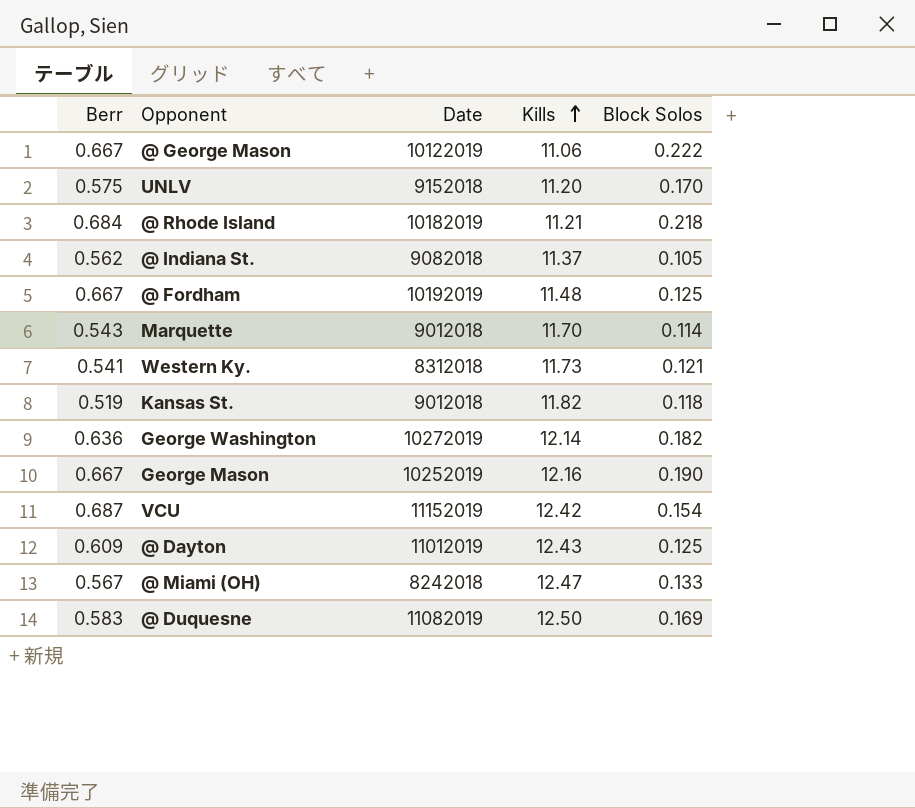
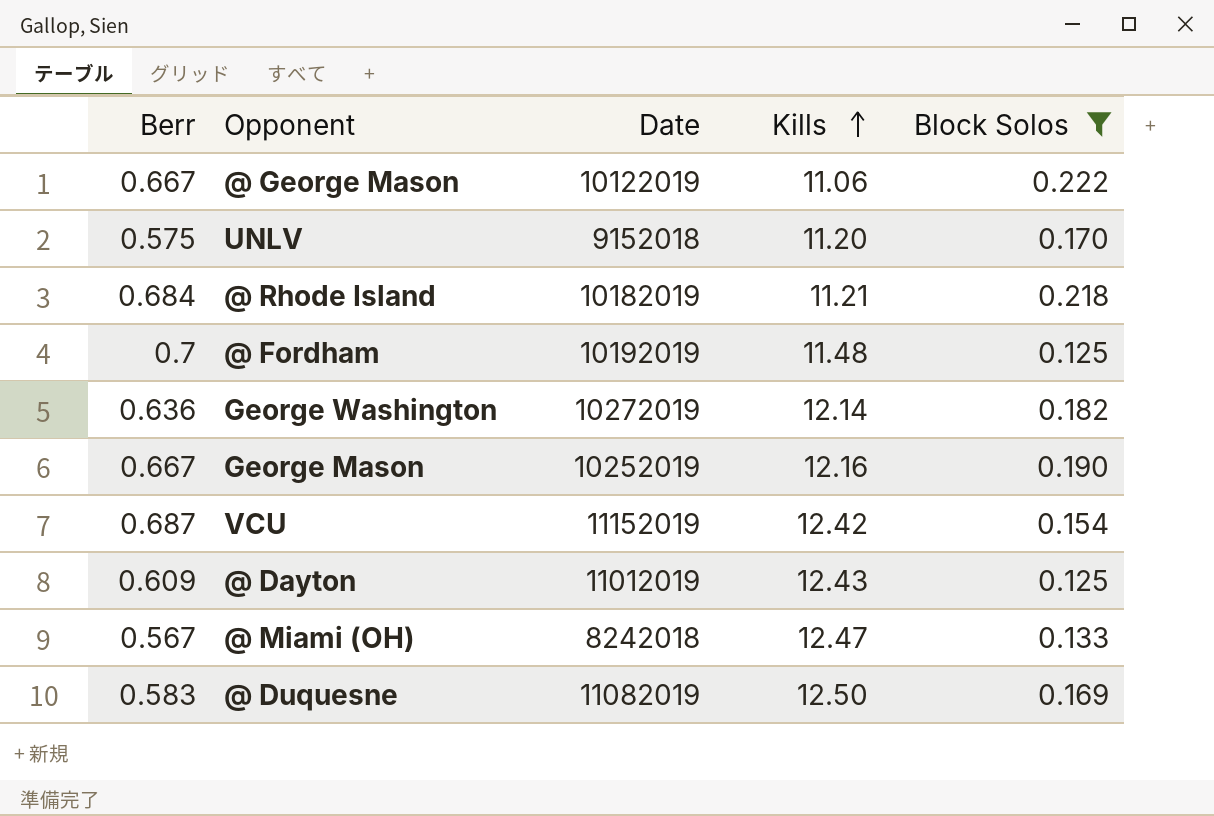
filter: none -> Block Solos >= 0.125
@ Fordham | Berr: 0.667 -> 0.7

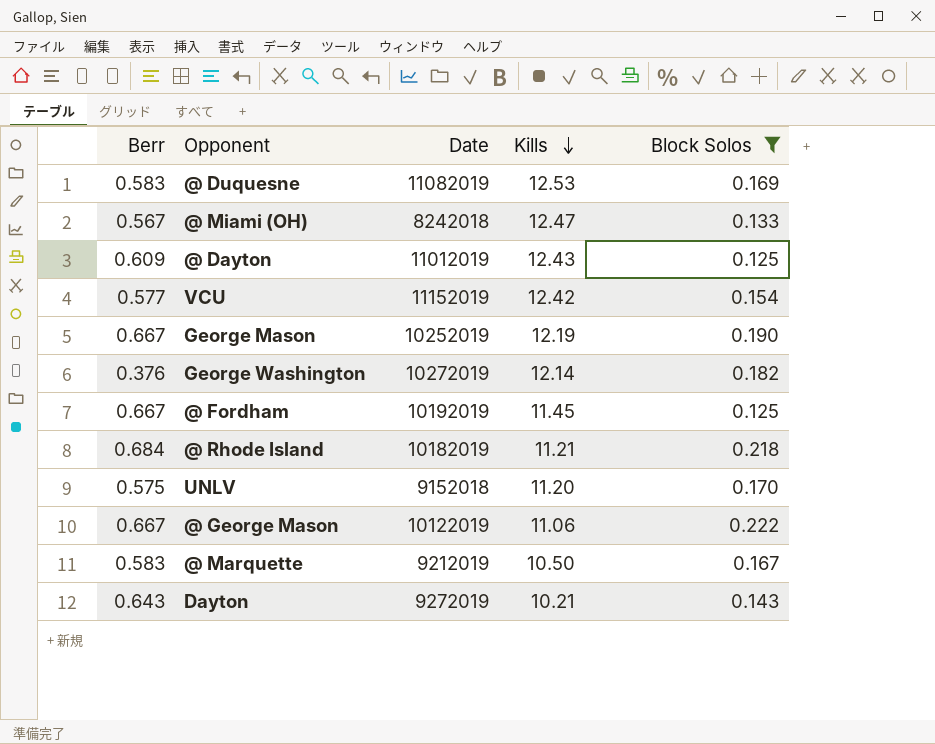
row order: Kills ascending -> Kills descending
@ Duquesne | Kills: 12.50 -> 12.53
VCU | Berr: 0.687 -> 0.577
George Mason | Kills: 12.16 -> 12.19
George Washington | Berr: 0.636 -> 0.376
@ Fordham | Berr: 0.7 -> 0.667
@ Fordham | Kills: 11.48 -> 11.45
row @ Marquette: none -> 0.583 | 9212019 | 10.50 | 0.167
row Dayton: none -> 0.643 | 9272019 | 10.21 | 0.143

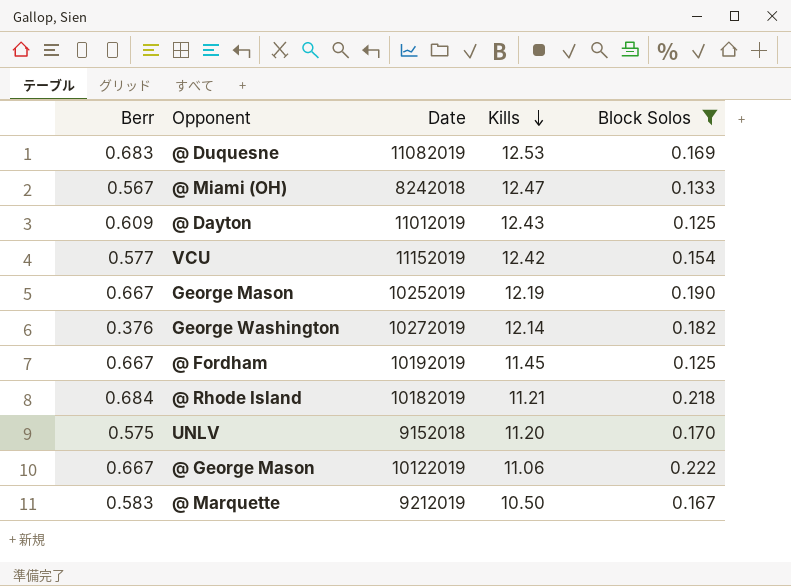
row Dayton: 0.643 | 9272019 | 10.21 | 0.143 -> none
@ Duquesne | Berr: 0.583 -> 0.683

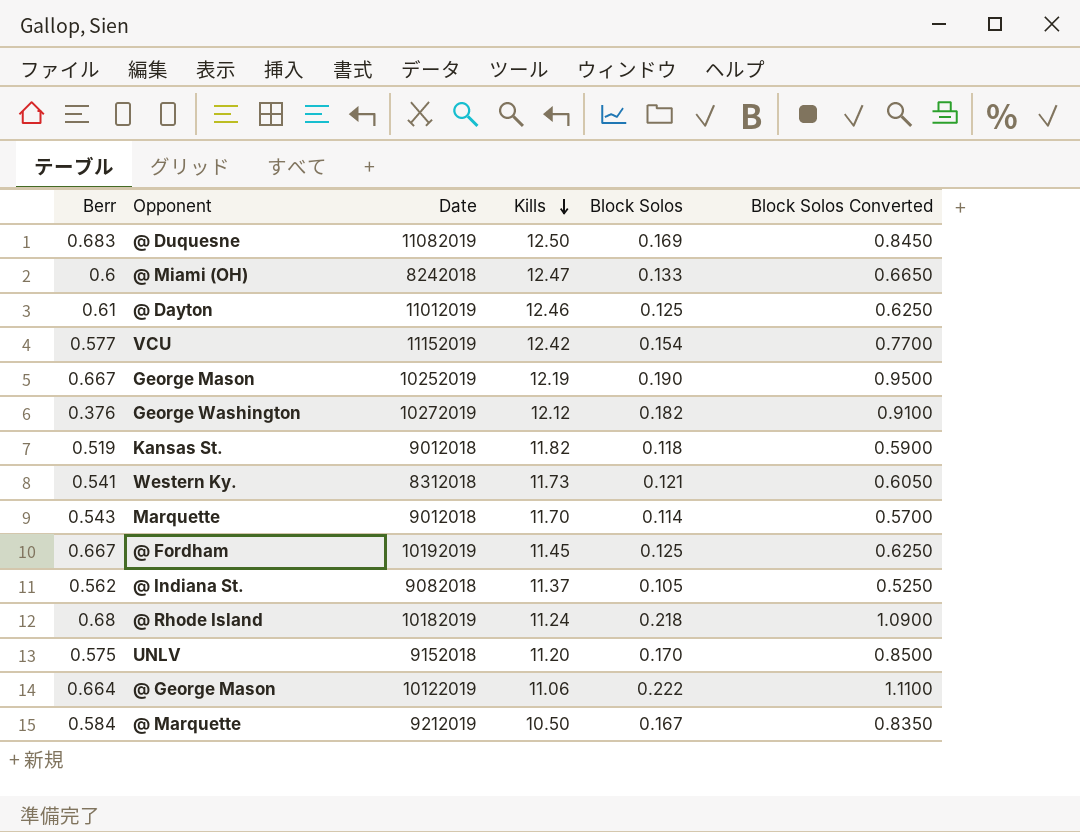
filter: Block Solos >= 0.125 -> none
column Block Solos Converted | formula: none -> [Block Solos] * 5
@ Duquesne | Kills: 12.53 -> 12.50
@ Miami (OH) | Berr: 0.567 -> 0.6
@ Dayton | Berr: 0.609 -> 0.61
@ Dayton | Kills: 12.43 -> 12.46
George Washington | Kills: 12.14 -> 12.12
@ Rhode Island | Berr: 0.684 -> 0.68
@ Rhode Island | Kills: 11.21 -> 11.24
@ George Mason | Berr: 0.667 -> 0.664
@ Marquette | Berr: 0.583 -> 0.584

